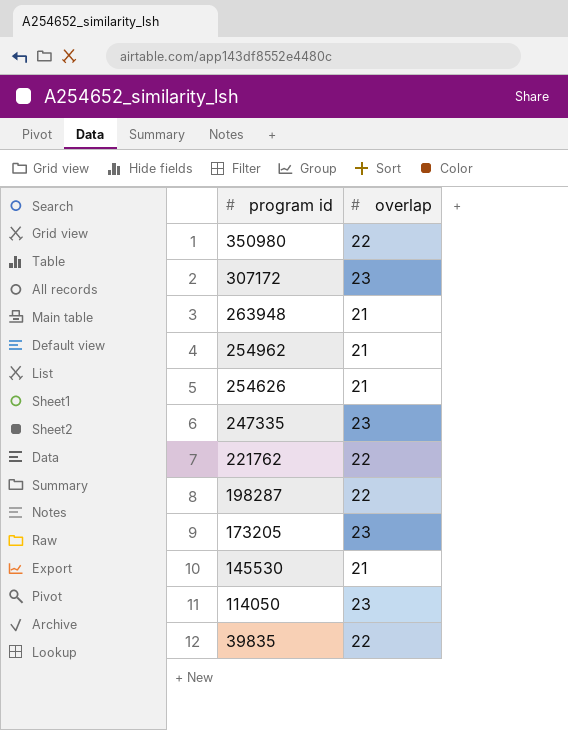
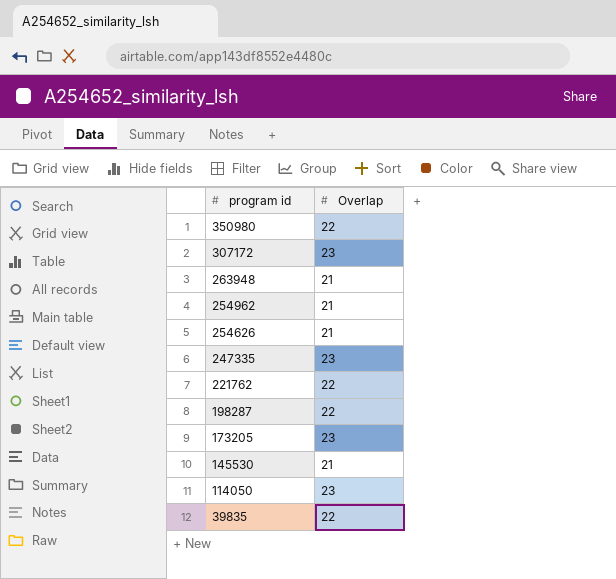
column name: overlap -> Overlap

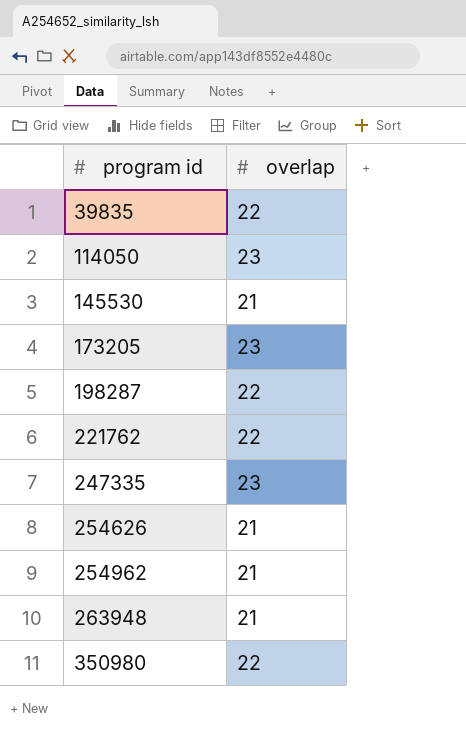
row order: program id descending -> program id ascending
column name: Overlap -> overlap
row 307172: 23 -> none

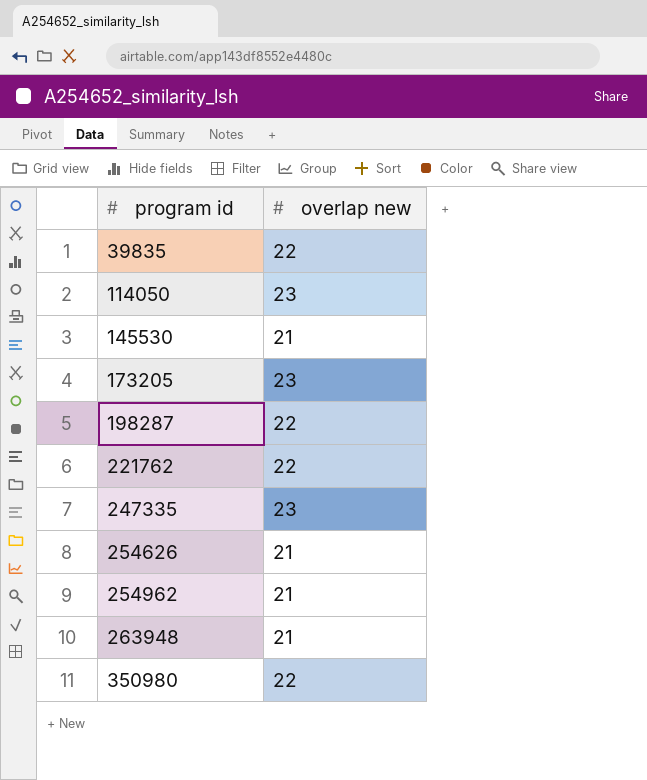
column name: overlap -> overlap new

